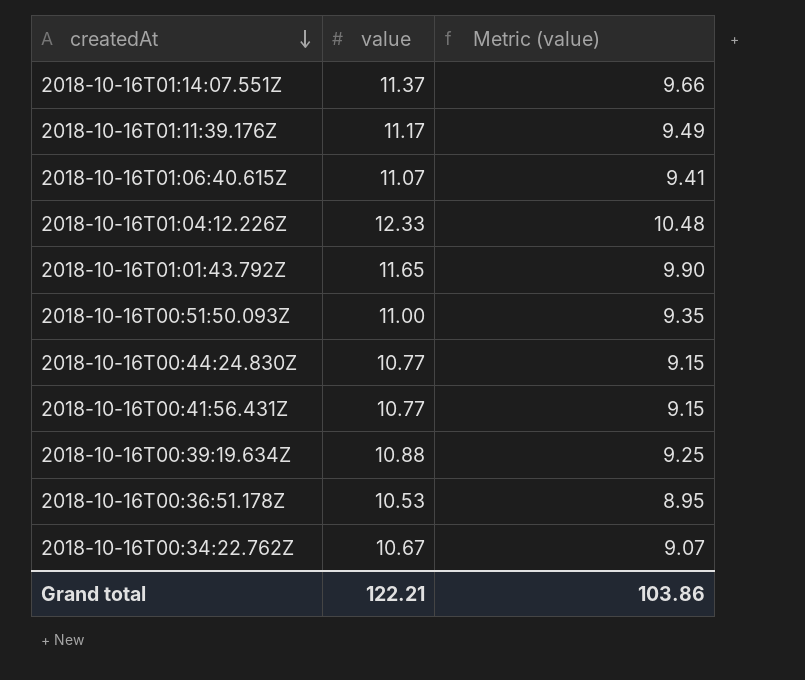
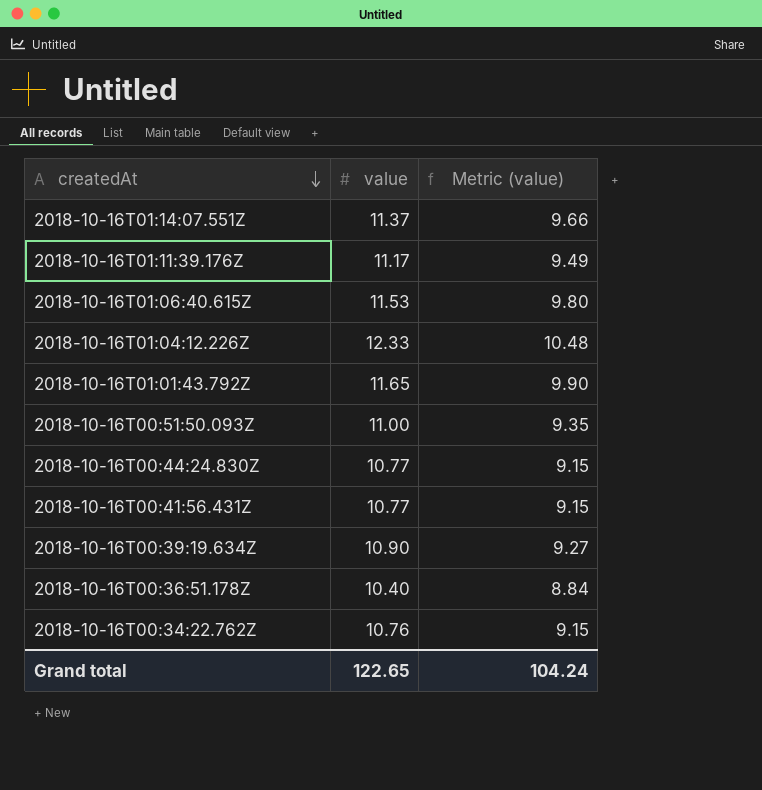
2018-10-16T01:06:40.615Z | value: 11.07 -> 11.53
2018-10-16T01:06:40.615Z | Metric (value): 9.41 -> 9.80
2018-10-16T00:39:19.634Z | value: 10.88 -> 10.90
2018-10-16T00:39:19.634Z | Metric (value): 9.25 -> 9.27
2018-10-16T00:36:51.178Z | value: 10.53 -> 10.40
2018-10-16T00:36:51.178Z | Metric (value): 8.95 -> 8.84
2018-10-16T00:34:22.762Z | value: 10.67 -> 10.76
2018-10-16T00:34:22.762Z | Metric (value): 9.07 -> 9.15
Grand total | value: 122.21 -> 122.65
Grand total | Metric (value): 103.86 -> 104.24

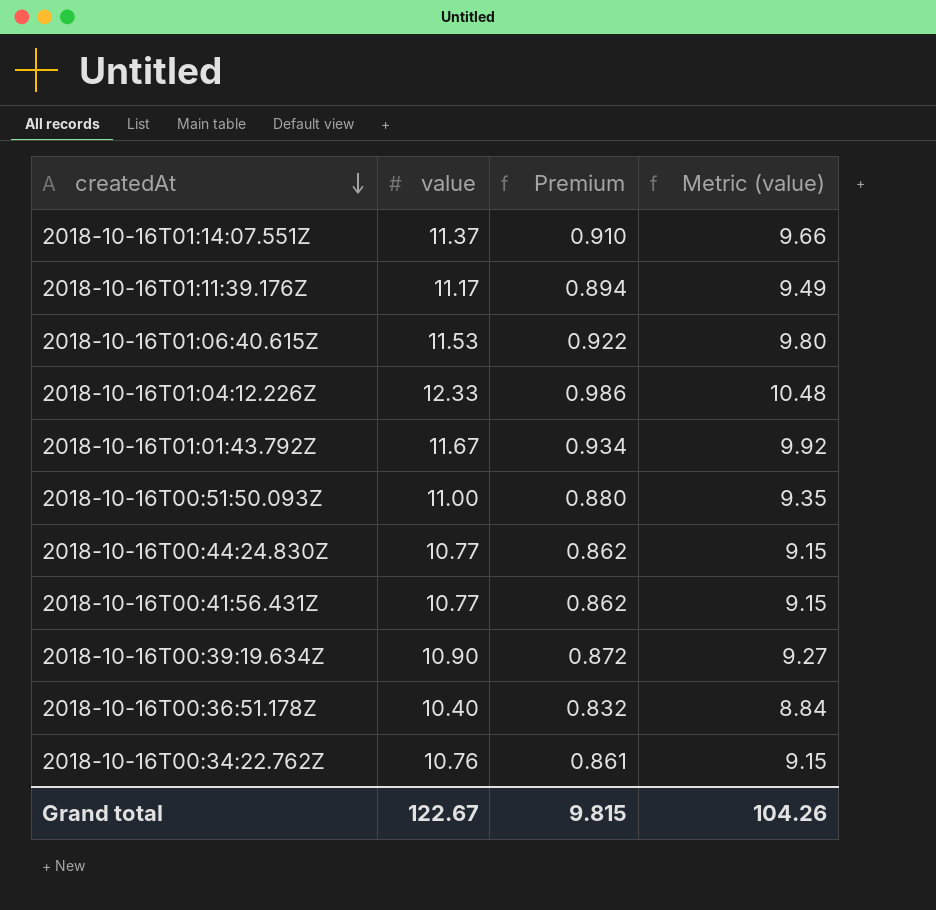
column Premium | formula: none -> [value] * 0.08
2018-10-16T01:01:43.792Z | value: 11.65 -> 11.67
2018-10-16T01:01:43.792Z | Metric (value): 9.90 -> 9.92
Grand total | value: 122.65 -> 122.67
Grand total | Metric (value): 104.24 -> 104.26

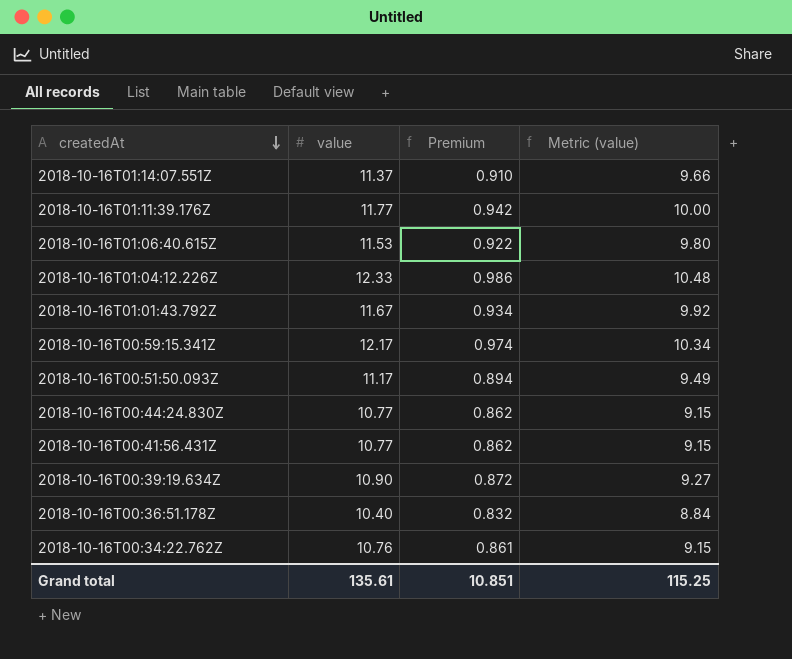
2018-10-16T01:11:39.176Z | value: 11.17 -> 11.77
2018-10-16T01:11:39.176Z | Premium: 0.894 -> 0.942
2018-10-16T01:11:39.176Z | Metric (value): 9.49 -> 10.00
row 2018-10-16T00:59:15.341Z: none -> 12.17 | 0.974 | 10.34
2018-10-16T00:51:50.093Z | value: 11.00 -> 11.17
2018-10-16T00:51:50.093Z | Premium: 0.880 -> 0.894
2018-10-16T00:51:50.093Z | Metric (value): 9.35 -> 9.49
Grand total | value: 122.67 -> 135.61
Grand total | Premium: 9.815 -> 10.851
Grand total | Metric (value): 104.26 -> 115.25

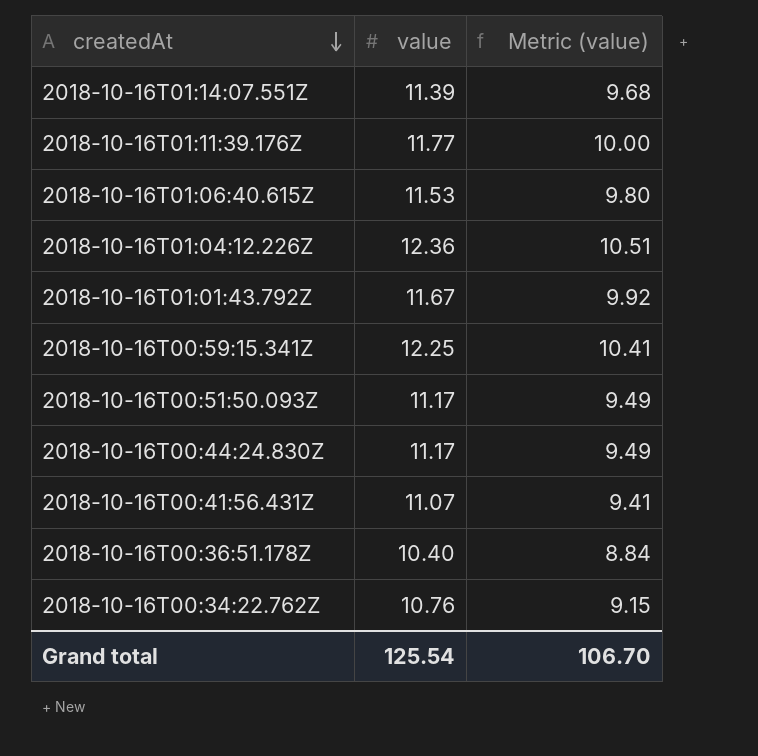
column Premium | formula: [value] * 0.08 -> none
row 2018-10-16T00:39:19.634Z: 10.90 | 0.872 | 9.27 -> none
2018-10-16T01:14:07.551Z | value: 11.37 -> 11.39
2018-10-16T01:14:07.551Z | Metric (value): 9.66 -> 9.68
2018-10-16T01:04:12.226Z | value: 12.33 -> 12.36
2018-10-16T01:04:12.226Z | Metric (value): 10.48 -> 10.51
2018-10-16T00:59:15.341Z | value: 12.17 -> 12.25
2018-10-16T00:59:15.341Z | Metric (value): 10.34 -> 10.41
2018-10-16T00:44:24.830Z | value: 10.77 -> 11.17
2018-10-16T00:44:24.830Z | Metric (value): 9.15 -> 9.49
2018-10-16T00:41:56.431Z | value: 10.77 -> 11.07
2018-10-16T00:41:56.431Z | Metric (value): 9.15 -> 9.41
Grand total | value: 135.61 -> 125.54
Grand total | Metric (value): 115.25 -> 106.70

